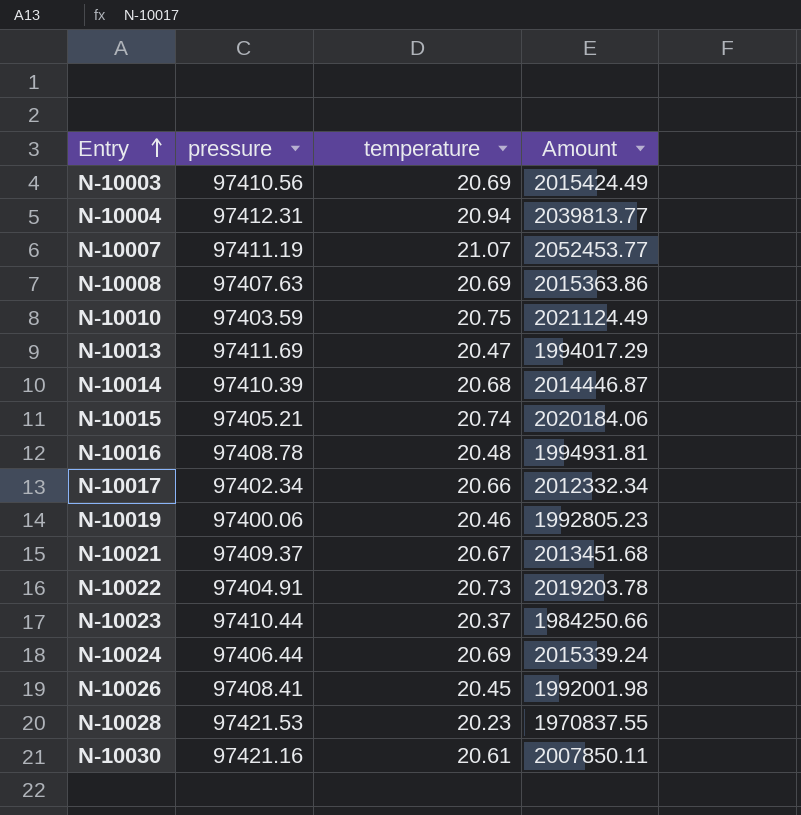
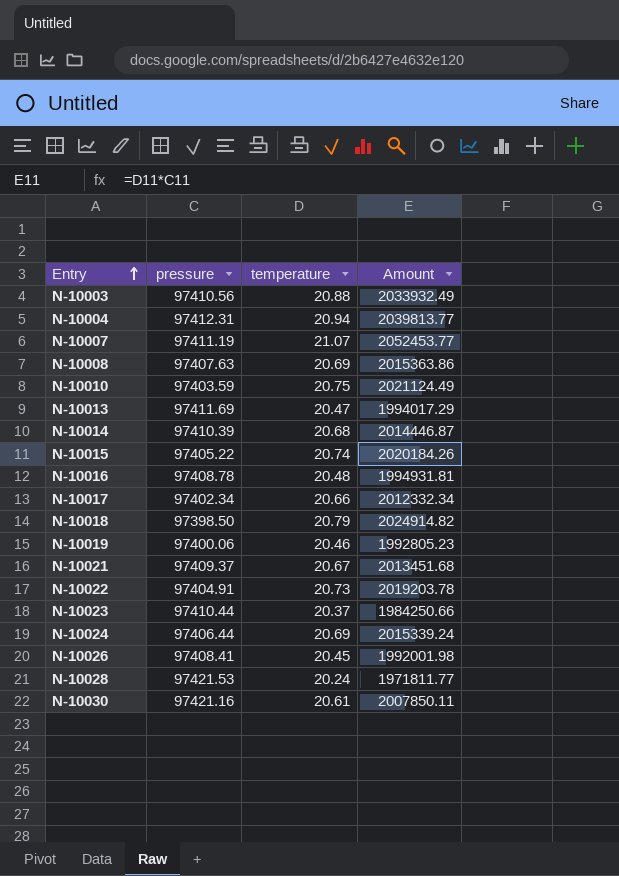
N-10003 | temperature: 20.69 -> 20.88
N-10003 | Amount: 2015424.49 -> 2033932.49
N-10015 | pressure: 97405.21 -> 97405.22
N-10015 | Amount: 2020184.06 -> 2020184.26
row N-10018: none -> 97398.50 | 20.79 | 2024914.82
N-10028 | temperature: 20.23 -> 20.24
N-10028 | Amount: 1970837.55 -> 1971811.77

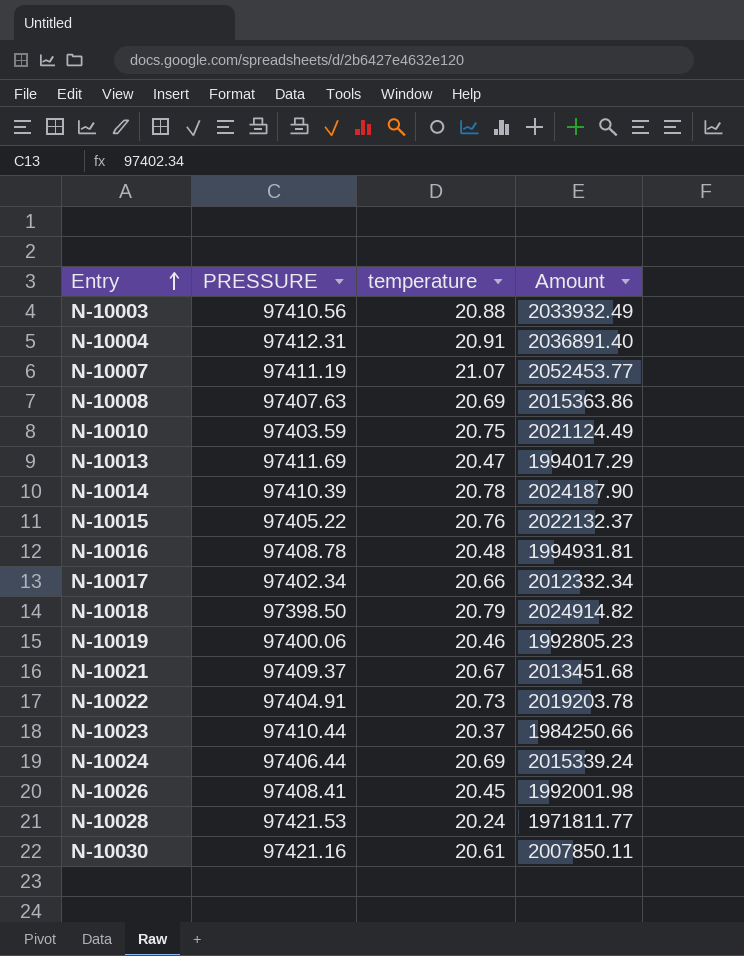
column name: pressure -> PRESSURE
N-10004 | temperature: 20.94 -> 20.91
N-10004 | Amount: 2039813.77 -> 2036891.40
N-10014 | temperature: 20.68 -> 20.78
N-10014 | Amount: 2014446.87 -> 2024187.90
N-10015 | temperature: 20.74 -> 20.76
N-10015 | Amount: 2020184.26 -> 2022132.37

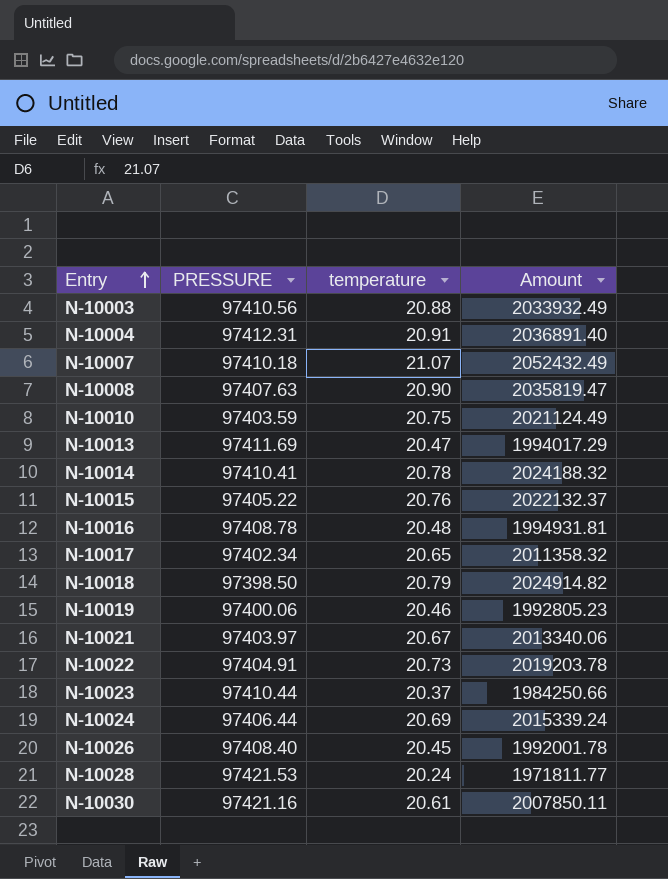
N-10007 | PRESSURE: 97411.19 -> 97410.18
N-10007 | Amount: 2052453.77 -> 2052432.49
N-10008 | temperature: 20.69 -> 20.90
N-10008 | Amount: 2015363.86 -> 2035819.47
N-10014 | PRESSURE: 97410.39 -> 97410.41
N-10014 | Amount: 2024187.90 -> 2024188.32
N-10017 | temperature: 20.66 -> 20.65
N-10017 | Amount: 2012332.34 -> 2011358.32
N-10021 | PRESSURE: 97409.37 -> 97403.97
N-10021 | Amount: 2013451.68 -> 2013340.06
N-10026 | PRESSURE: 97408.41 -> 97408.40
N-10026 | Amount: 1992001.98 -> 1992001.78

